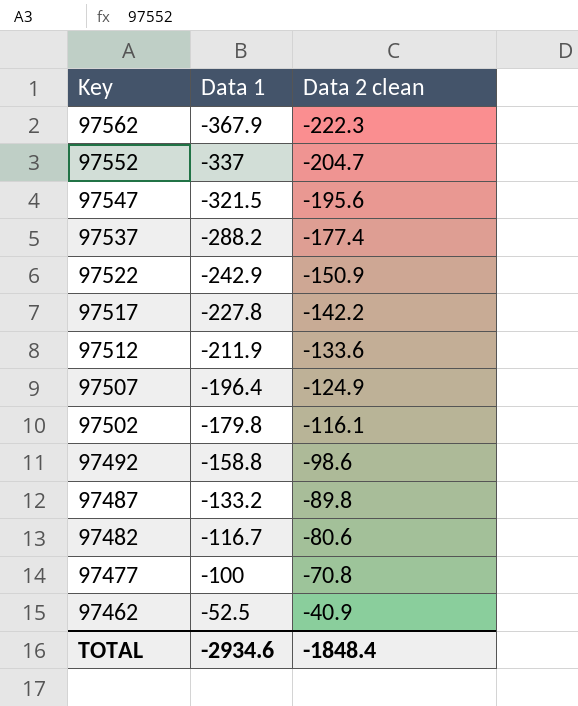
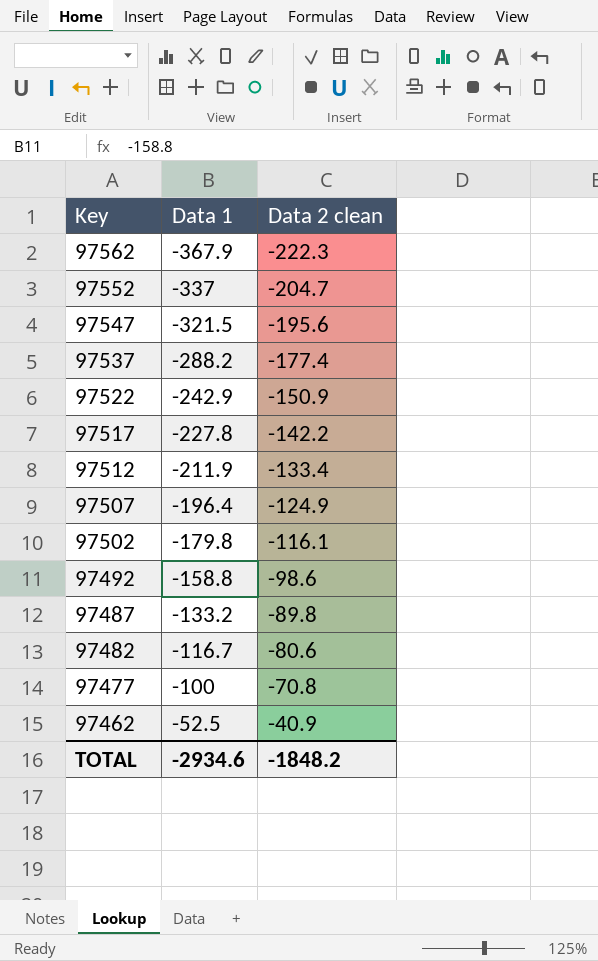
97512 | Data 2 clean: -133.6 -> -133.4
TOTAL | Data 2 clean: -1848.4 -> -1848.2

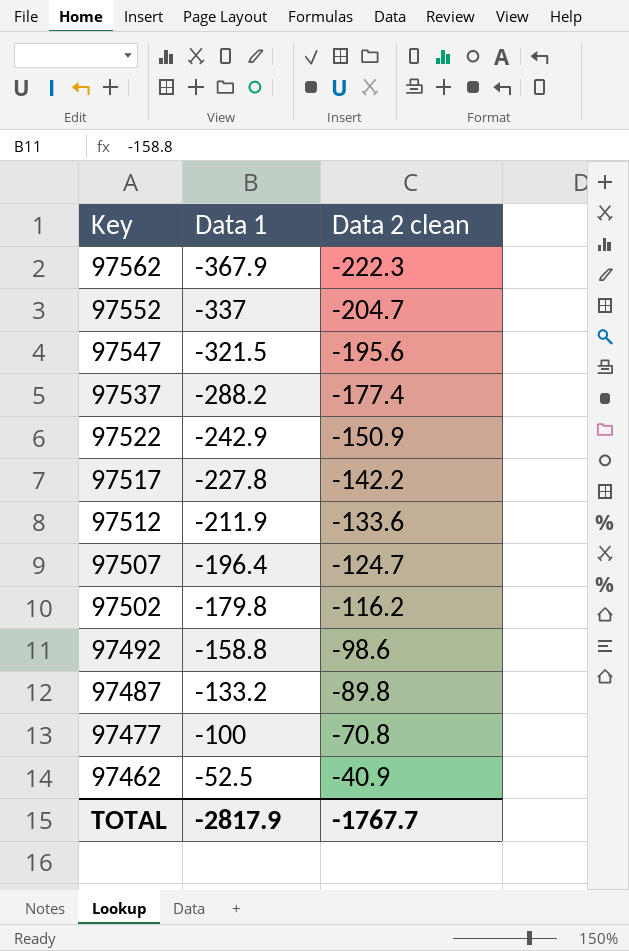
row 97482: -116.7 | -80.6 -> none
97512 | Data 2 clean: -133.4 -> -133.6
97507 | Data 2 clean: -124.9 -> -124.7
97502 | Data 2 clean: -116.1 -> -116.2
TOTAL | Data 1: -2934.6 -> -2817.9
TOTAL | Data 2 clean: -1848.2 -> -1767.7

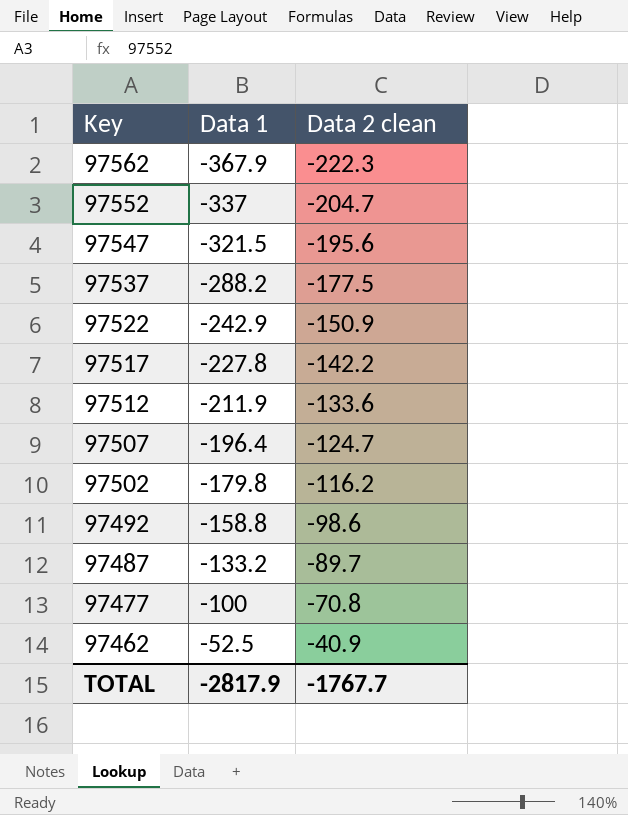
97537 | Data 2 clean: -177.4 -> -177.5
97487 | Data 2 clean: -89.8 -> -89.7

